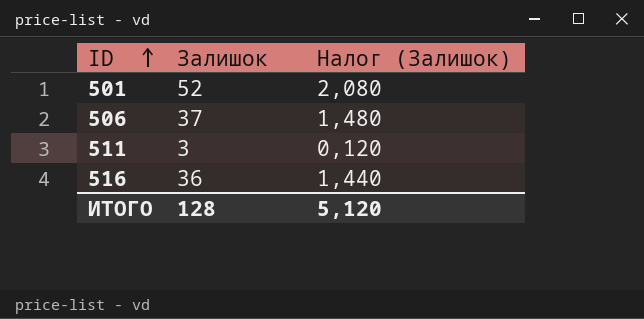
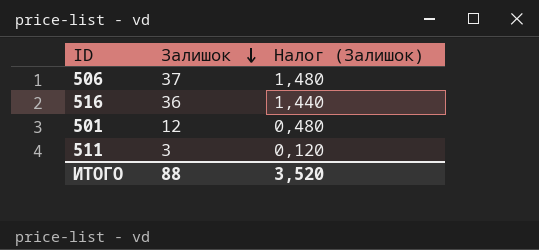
row order: ID ascending -> Залишок descending
501 | Залишок: 52 -> 12
501 | Налог (Залишок): 2,080 -> 0,480
ИТОГО | Залишок: 128 -> 88
ИТОГО | Налог (Залишок): 5,120 -> 3,520

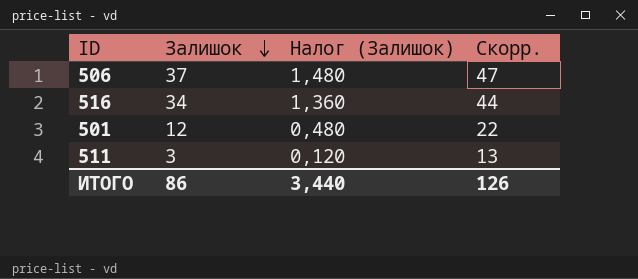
column Скорр. | formula: none -> [Залишок] + 10
516 | Залишок: 36 -> 34
516 | Налог (Залишок): 1,440 -> 1,360
ИТОГО | Залишок: 88 -> 86
ИТОГО | Налог (Залишок): 3,520 -> 3,440

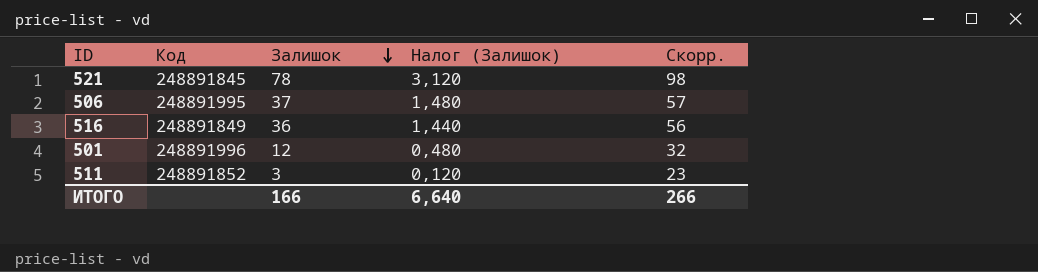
column Код | position: none -> 2
column Скорр. | formula: [Залишок] + 10 -> [Залишок] + 20
row 521: none -> 248891845 | 78 | 3,120 | 98
516 | Залишок: 34 -> 36
516 | Налог (Залишок): 1,360 -> 1,440
ИТОГО | Залишок: 86 -> 166
ИТОГО | Налог (Залишок): 3,440 -> 6,640
ИТОГО | Скорр.: 126 -> 266

